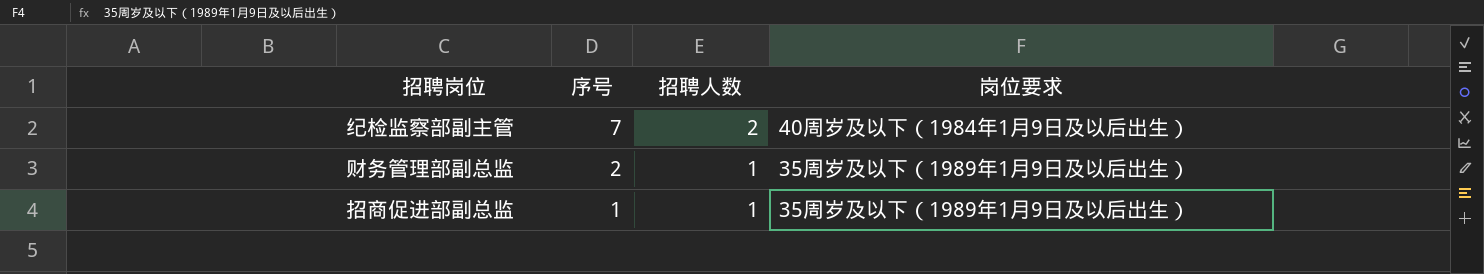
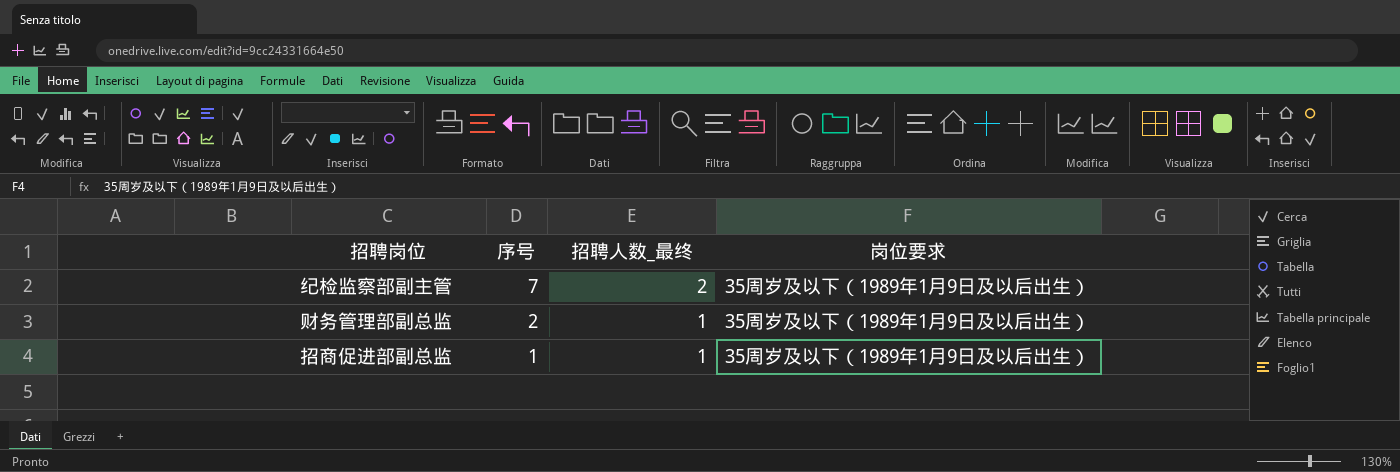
column name: 招聘人数 -> 招聘人数_最终
纪检监察部副主管 | 岗位要求: 40周岁及以下（1984年1月9日及以后出生） -> 35周岁及以下（1989年1月9日及以后出生）

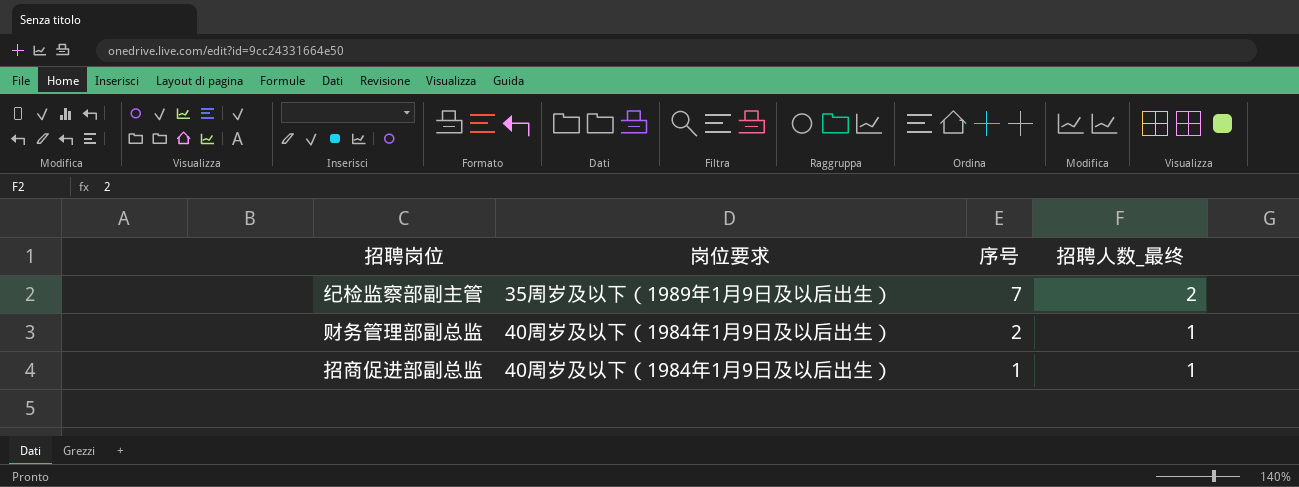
column 岗位要求 | position: 4 -> 2
财务管理部副总监 | 岗位要求: 35周岁及以下（1989年1月9日及以后出生） -> 40周岁及以下（1984年1月9日及以后出生）
招商促进部副总监 | 岗位要求: 35周岁及以下（1989年1月9日及以后出生） -> 40周岁及以下（1984年1月9日及以后出生）

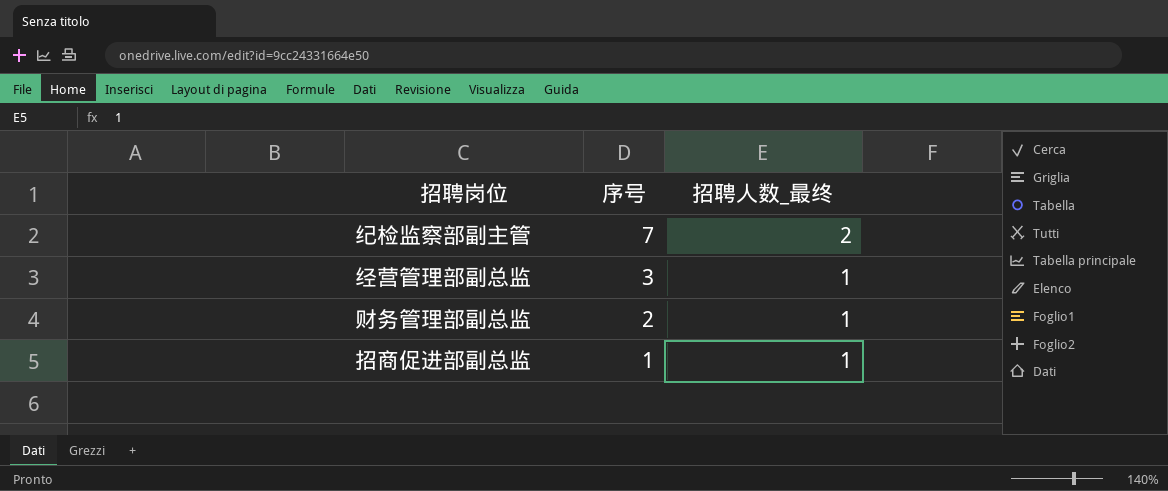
column 岗位要求 | position: 2 -> none
row 经营管理部副总监: none -> 3 | 1

